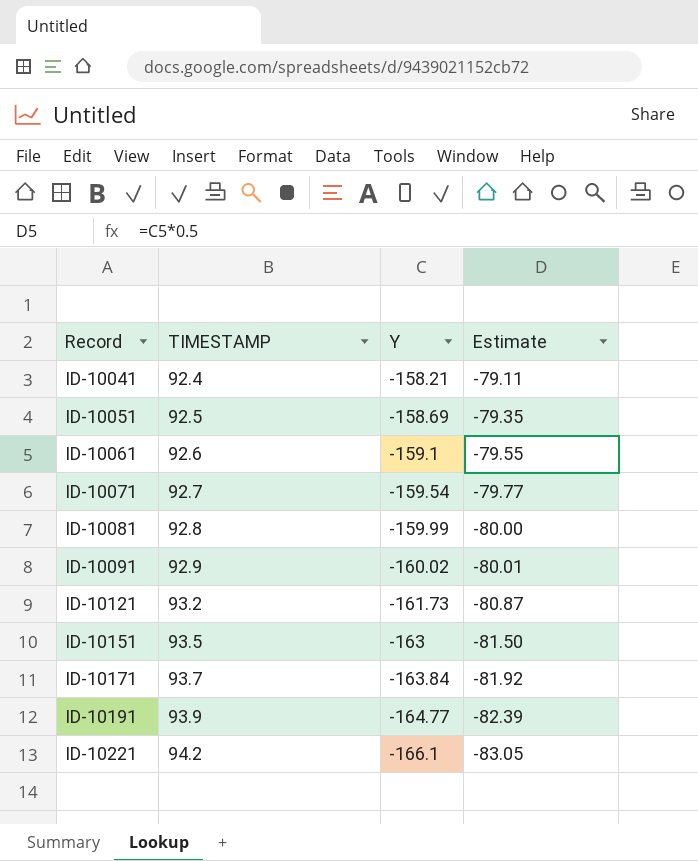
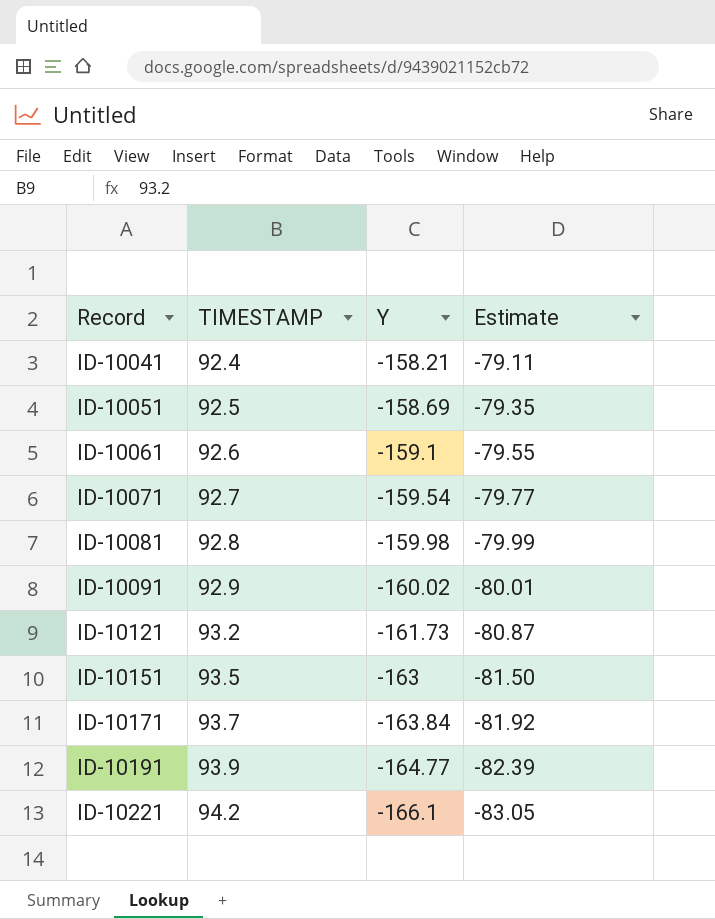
ID-10081 | Y: -159.99 -> -159.98
ID-10081 | Estimate: -80.00 -> -79.99

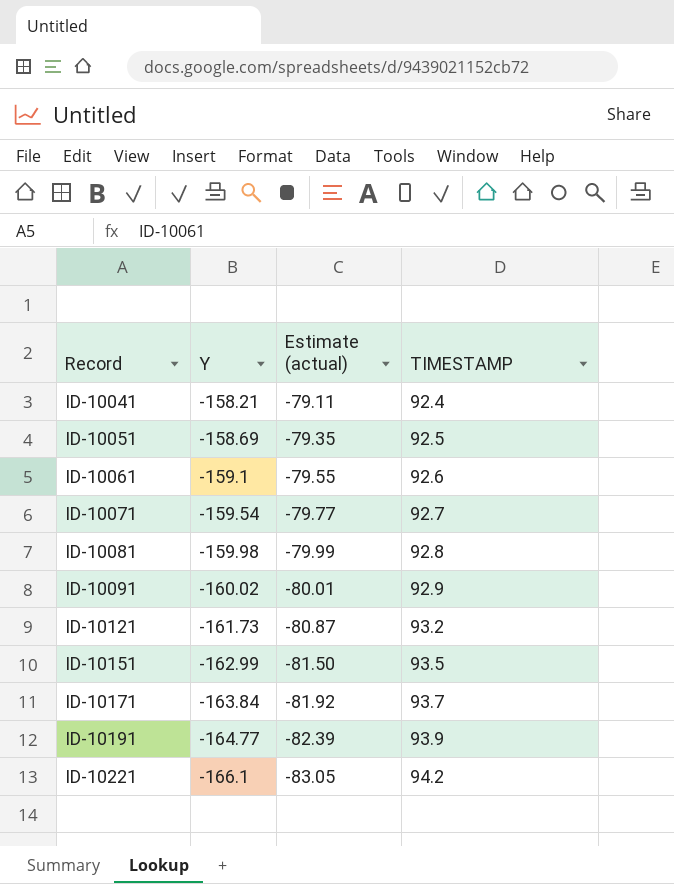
column name: Estimate -> Estimate (actual)
column TIMESTAMP | position: 2 -> 4
ID-10151 | Y: -163 -> -162.99

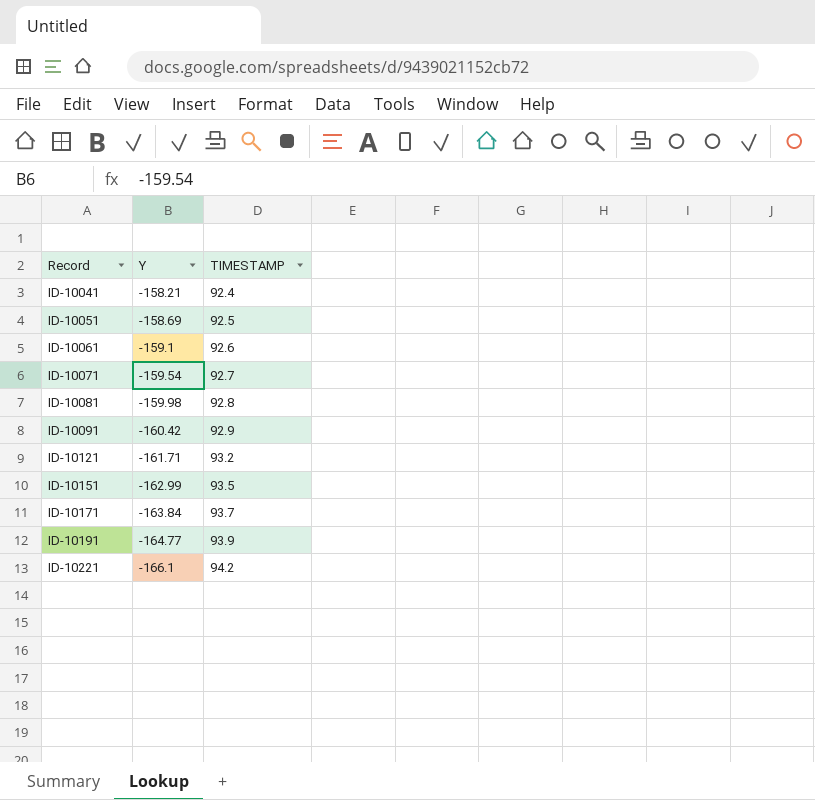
column Estimate (actual) | formula: [Y] * 0.5 -> none
ID-10091 | Y: -160.02 -> -160.42
ID-10121 | Y: -161.73 -> -161.71

